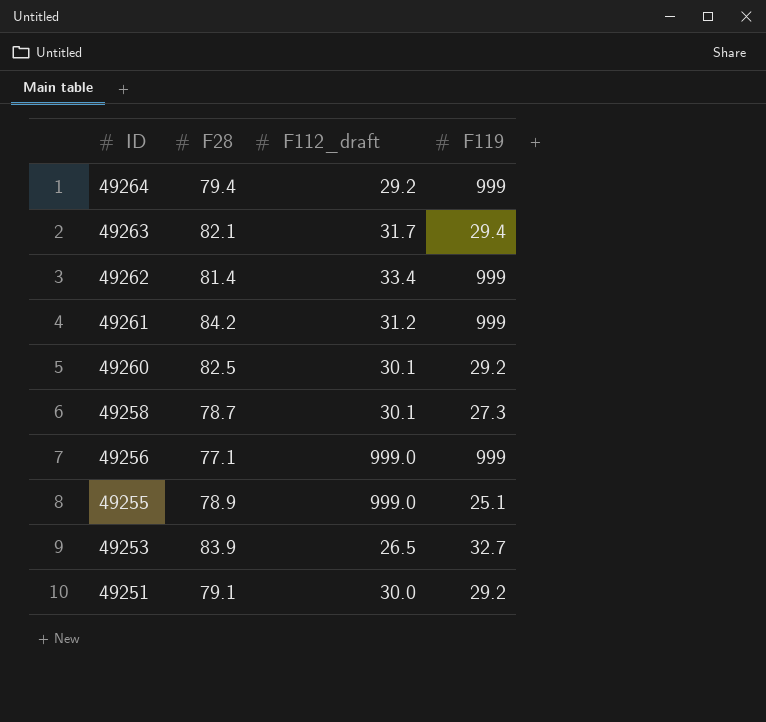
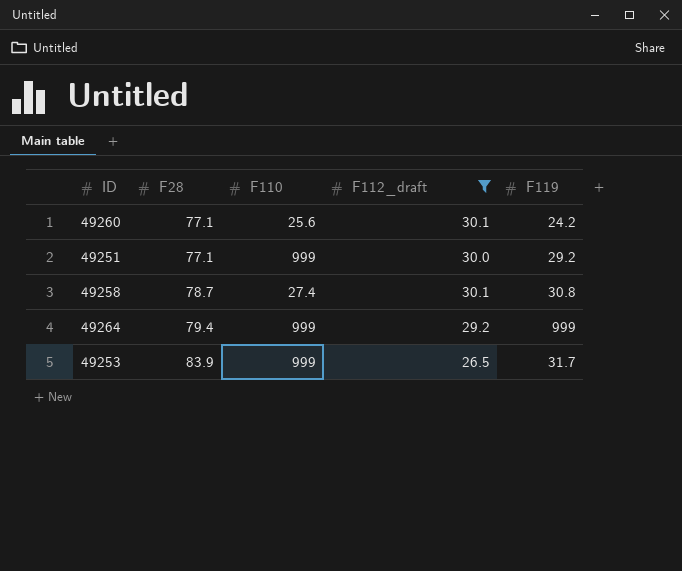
filter: none -> F112_draft <= 30.1
row order: ID descending -> F28 ascending
column F110 | position: none -> 3
49260 | F28: 82.5 -> 77.1
49260 | F119: 29.2 -> 24.2
49251 | F28: 79.1 -> 77.1
49258 | F119: 27.3 -> 30.8
49253 | F119: 32.7 -> 31.7

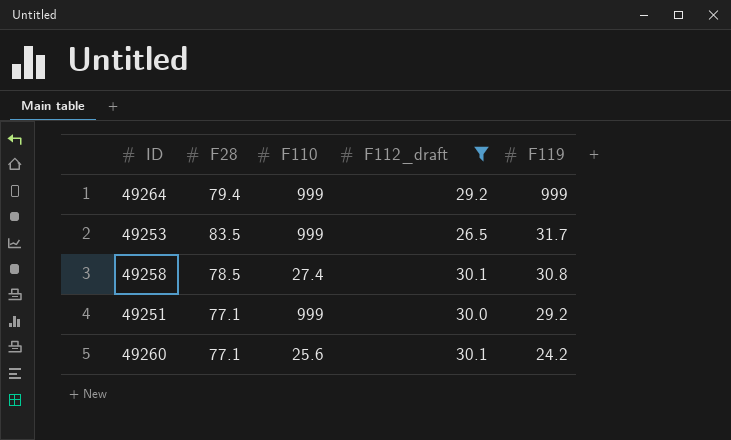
row order: F28 ascending -> F119 descending
49253 | F28: 83.9 -> 83.5
49258 | F28: 78.7 -> 78.5

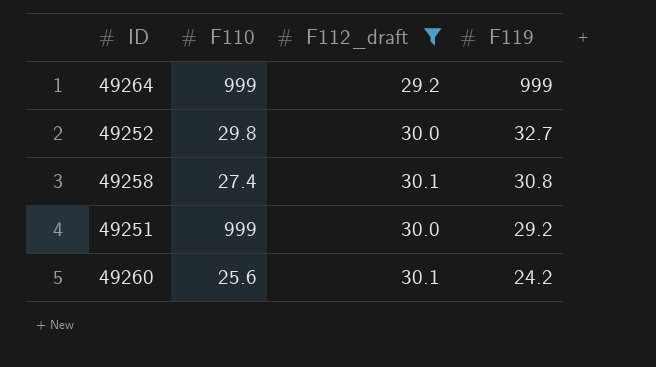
column F28 | position: 2 -> none
row 49253: 83.5 | 999 | 26.5 | 31.7 -> none
row 49252: none -> 29.8 | 30.0 | 32.7

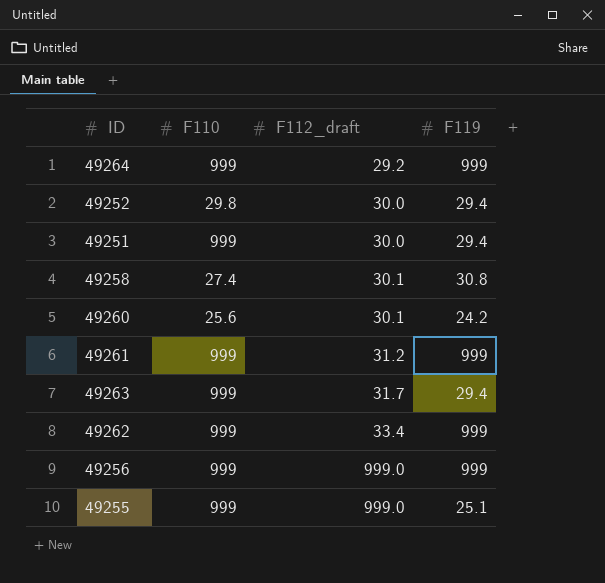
filter: F112_draft <= 30.1 -> none
row order: F119 descending -> F112_draft ascending
49252 | F119: 32.7 -> 29.4
49251 | F119: 29.2 -> 29.4

